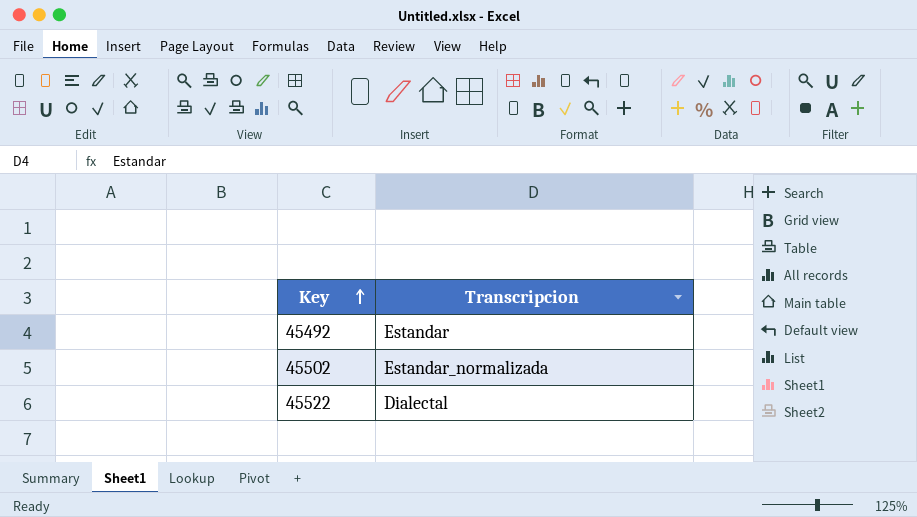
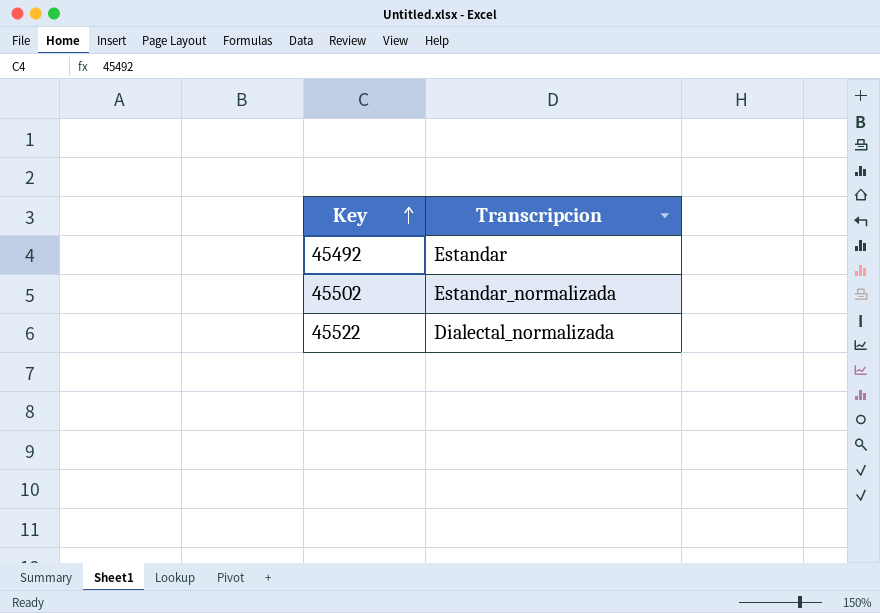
45522 | Transcripcion: Dialectal -> Dialectal_normalizada

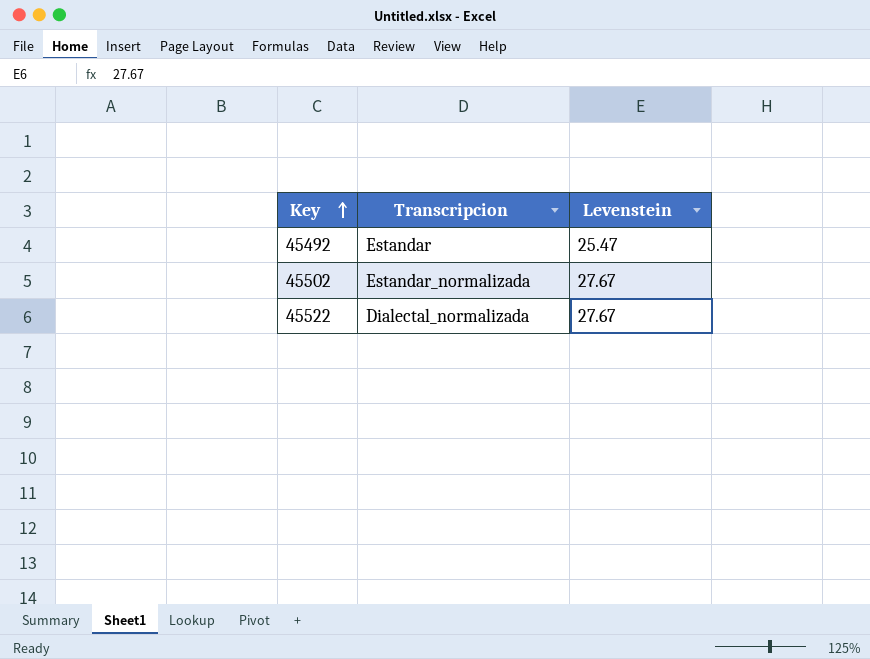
column Levenstein | position: none -> 3

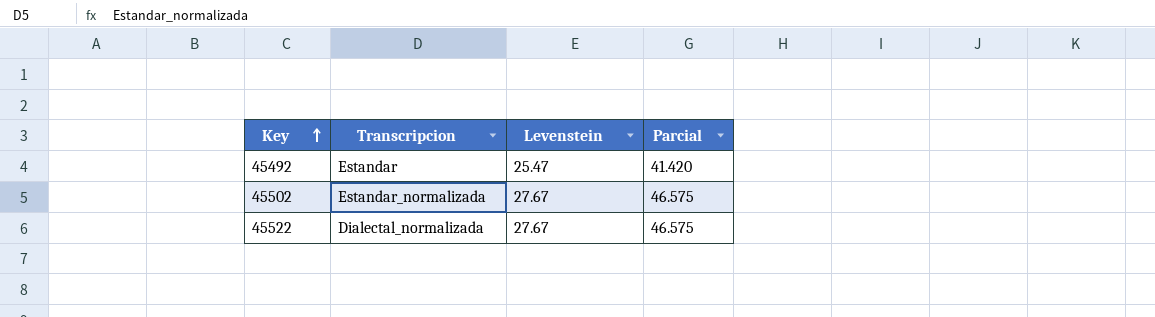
column Parcial | position: none -> 4

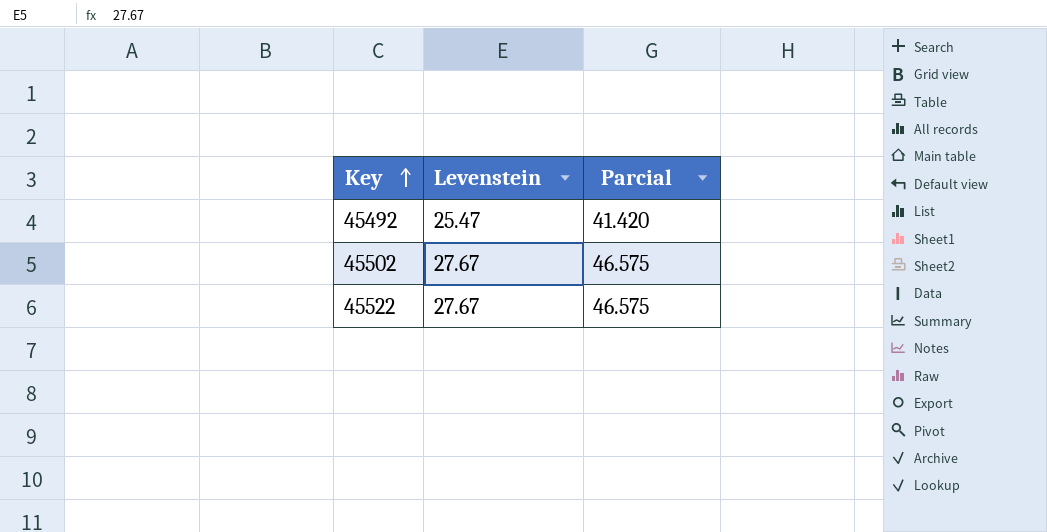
column Transcripcion | position: 2 -> none

